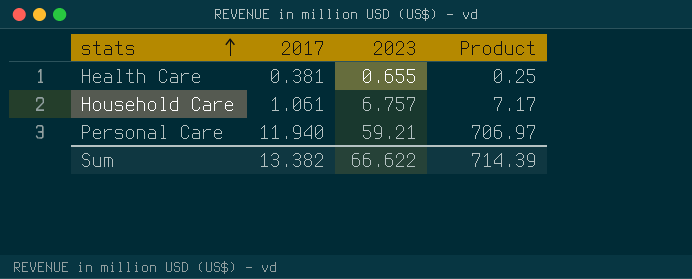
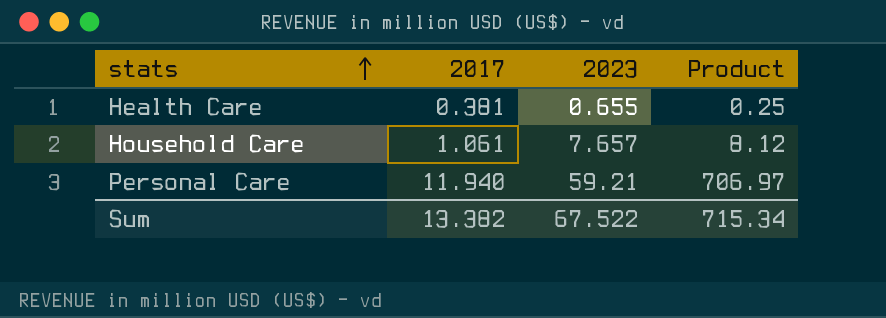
Household Care | 2023: 6.757 -> 7.657
Household Care | Product: 7.17 -> 8.12
Sum | 2023: 66.622 -> 67.522
Sum | Product: 714.39 -> 715.34

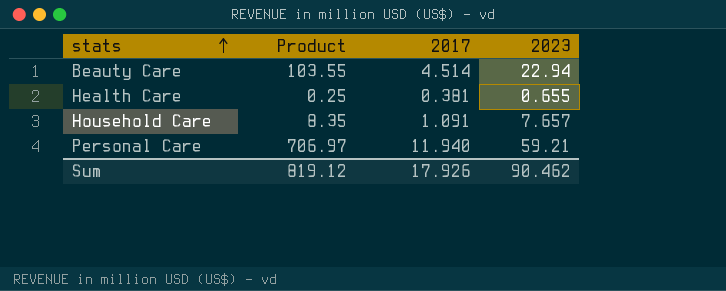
column Product | position: 4 -> 2
row Beauty Care: none -> 103.55 | 4.514 | 22.94
Household Care | Product: 8.12 -> 8.35
Household Care | 2017: 1.061 -> 1.091
Sum | Product: 715.34 -> 819.12
Sum | 2017: 13.382 -> 17.926
Sum | 2023: 67.522 -> 90.462

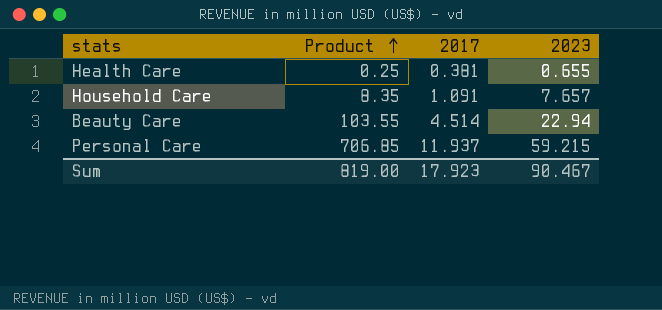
row order: stats ascending -> Product ascending
Personal Care | Product: 706.97 -> 706.85
Personal Care | 2017: 11.940 -> 11.937
Personal Care | 2023: 59.21 -> 59.215
Sum | Product: 819.12 -> 819.00
Sum | 2017: 17.926 -> 17.923
Sum | 2023: 90.462 -> 90.467

